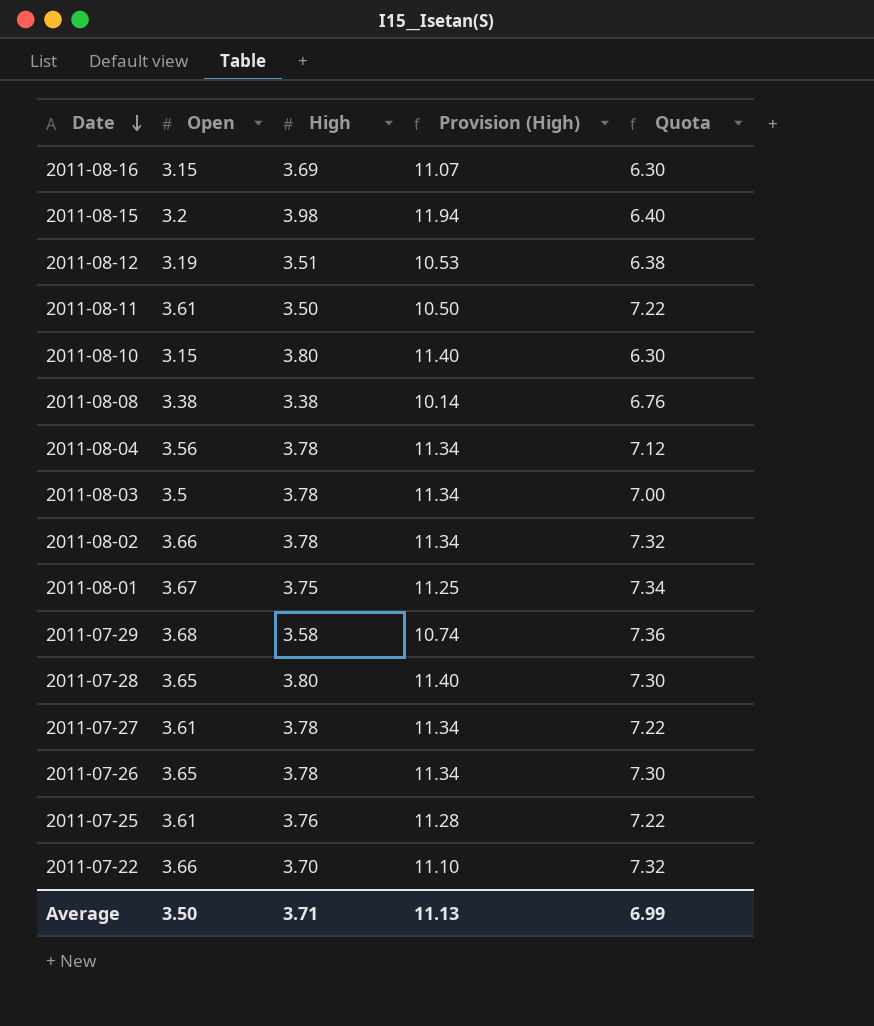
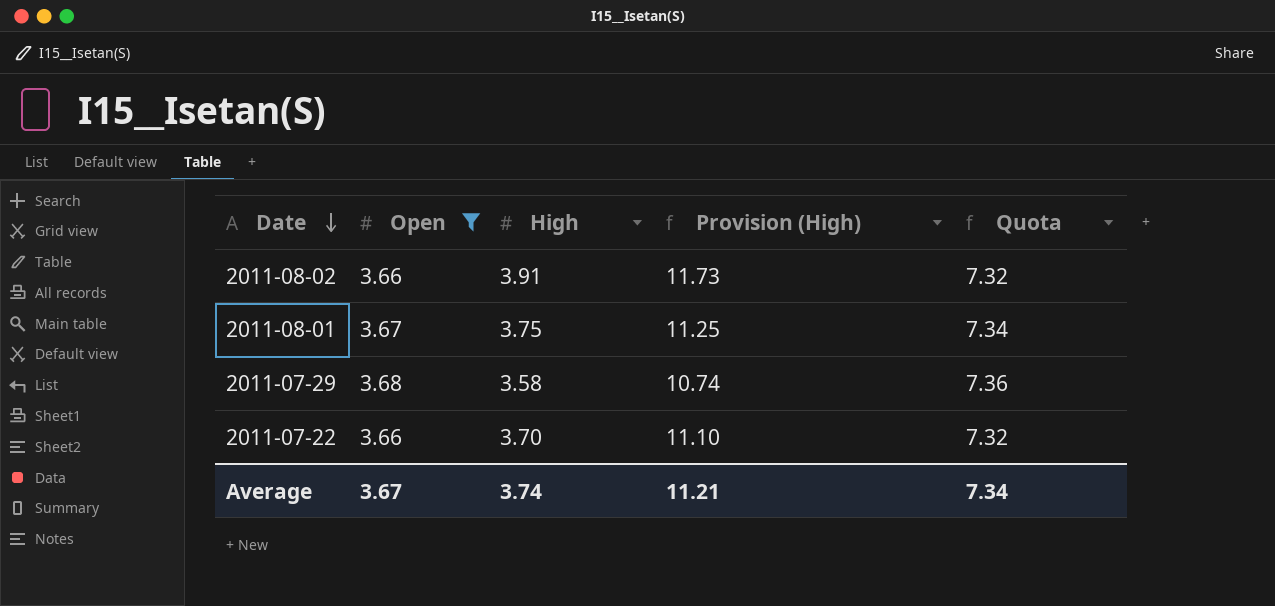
filter: none -> Open >= 3.66
2011-08-02 | High: 3.78 -> 3.91
2011-08-02 | Provision (High): 11.34 -> 11.73
Average | Open: 3.50 -> 3.67
Average | High: 3.71 -> 3.74
Average | Provision (High): 11.13 -> 11.21
Average | Quota: 6.99 -> 7.34

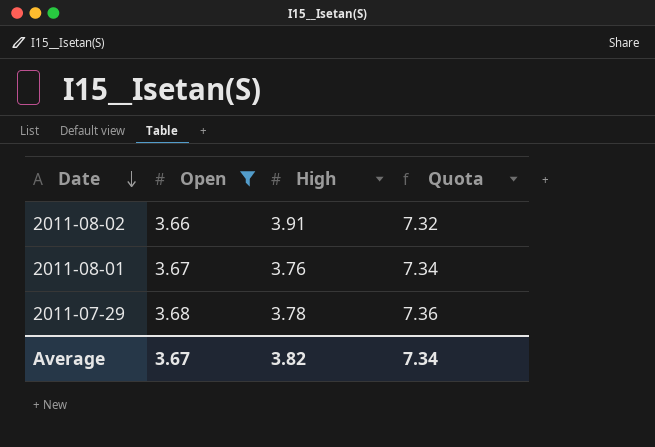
column Provision (High) | formula: [High] * 3 -> none
row 2011-07-22: 3.66 | 3.70 | 11.10 | 7.32 -> none
2011-08-01 | High: 3.75 -> 3.76
2011-07-29 | High: 3.58 -> 3.78
Average | High: 3.74 -> 3.82

